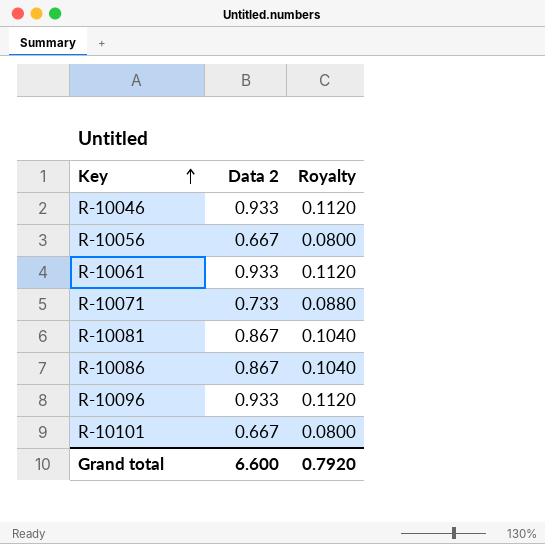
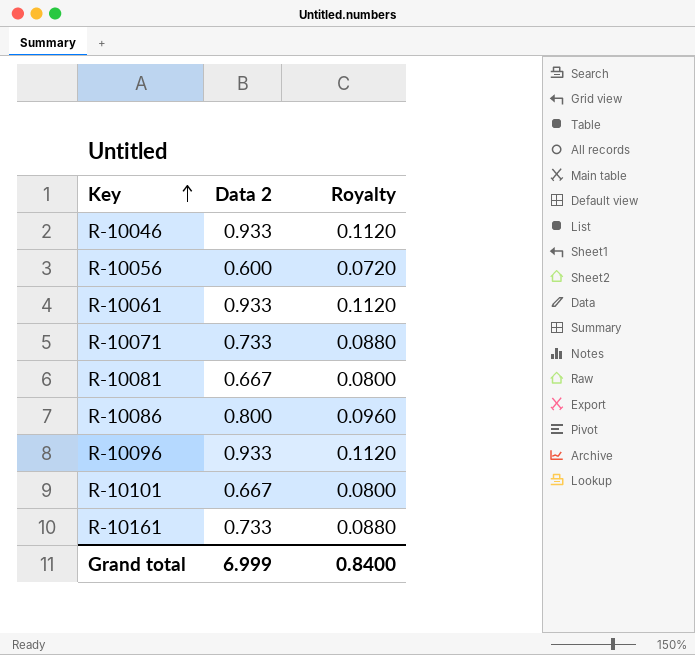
R-10056 | Data 2: 0.667 -> 0.600
R-10056 | Royalty: 0.0800 -> 0.0720
R-10081 | Data 2: 0.867 -> 0.667
R-10081 | Royalty: 0.1040 -> 0.0800
R-10086 | Data 2: 0.867 -> 0.800
R-10086 | Royalty: 0.1040 -> 0.0960
row R-10161: none -> 0.733 | 0.0880
Grand total | Data 2: 6.600 -> 6.999
Grand total | Royalty: 0.7920 -> 0.8400

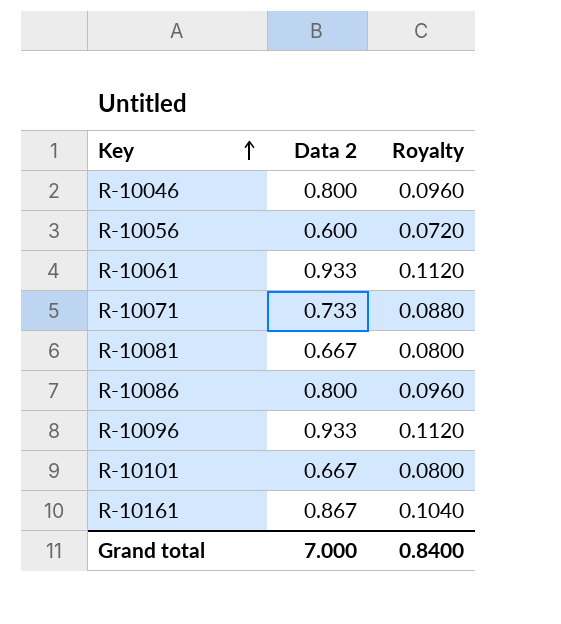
R-10046 | Data 2: 0.933 -> 0.800
R-10046 | Royalty: 0.1120 -> 0.0960
R-10161 | Data 2: 0.733 -> 0.867
R-10161 | Royalty: 0.0880 -> 0.1040
Grand total | Data 2: 6.999 -> 7.000

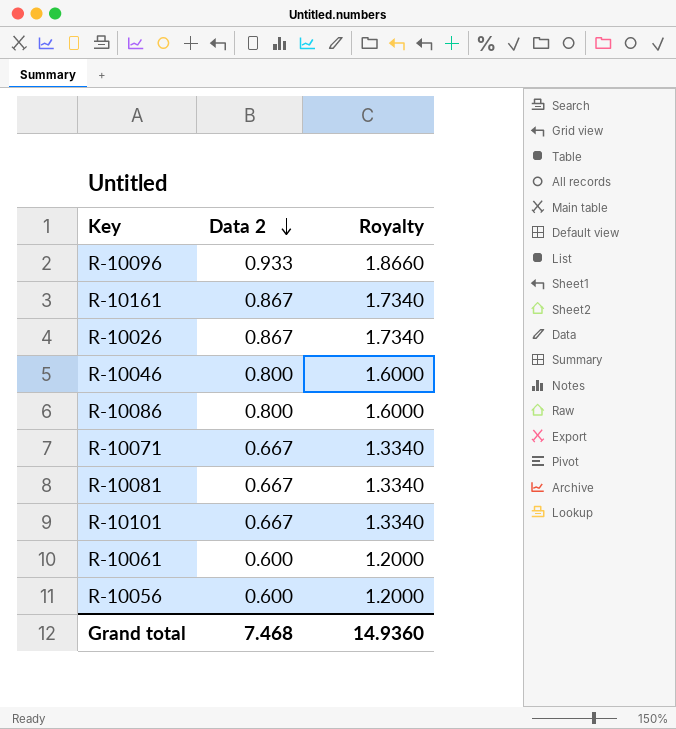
row order: Key ascending -> Data 2 descending
column Royalty | formula: [Data 2] * 0.12 -> [Data 2] * 2
row R-10026: none -> 0.867 | 1.7340
R-10071 | Data 2: 0.733 -> 0.667
R-10061 | Data 2: 0.933 -> 0.600
Grand total | Data 2: 7.000 -> 7.468
Grand total | Royalty: 0.8400 -> 14.9360

